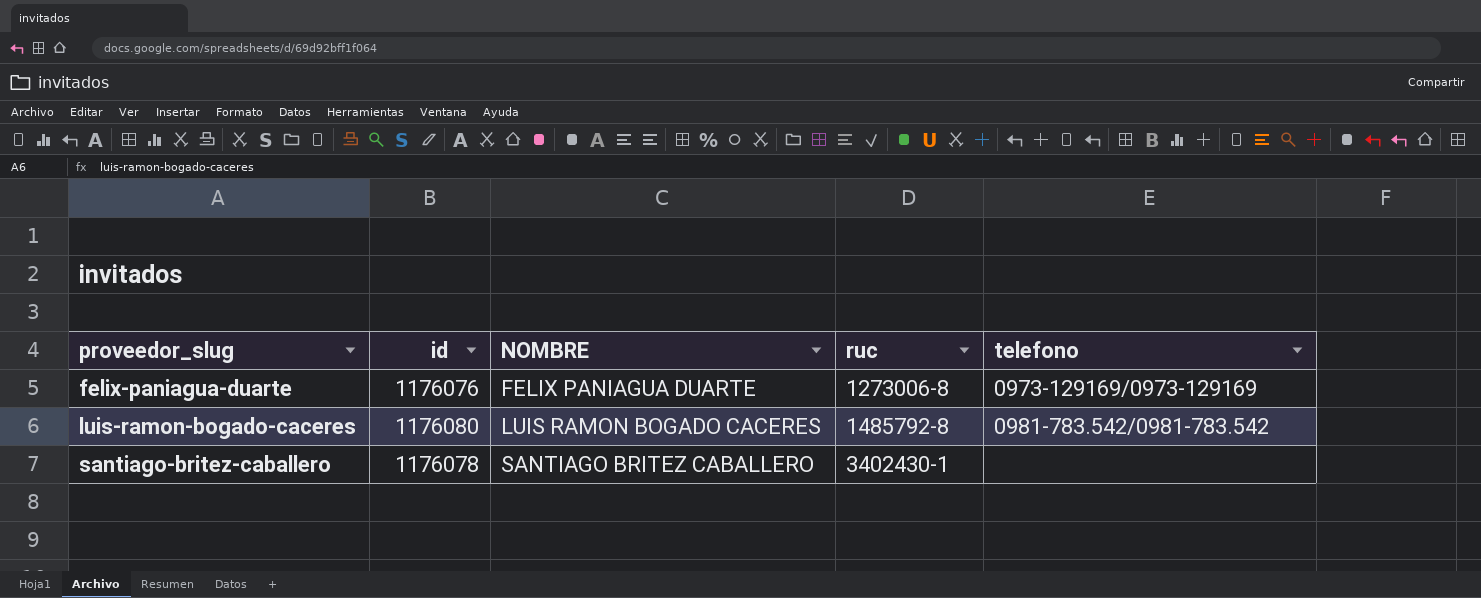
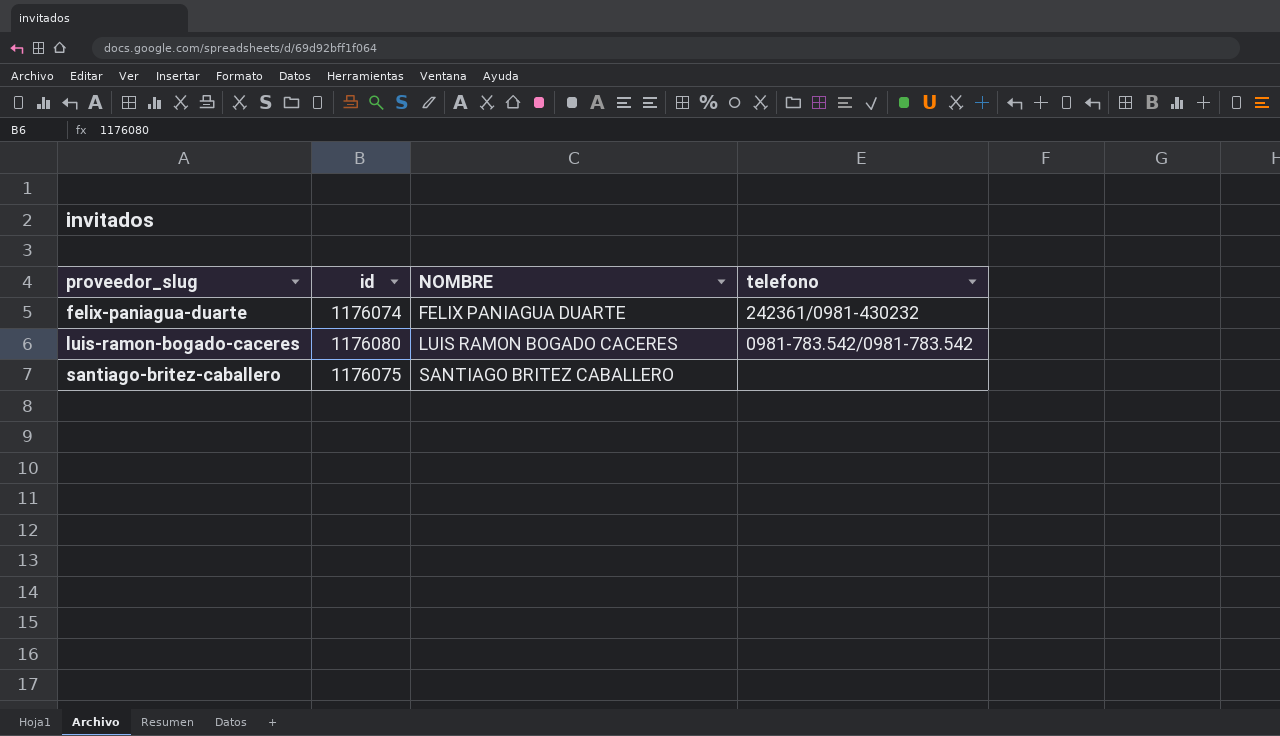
column ruc | position: 4 -> none
felix-paniagua-duarte | id: 1176076 -> 1176074
felix-paniagua-duarte | telefono: 0973-129169/0973-129169 -> 242361/0981-430232
santiago-britez-caballero | id: 1176078 -> 1176075

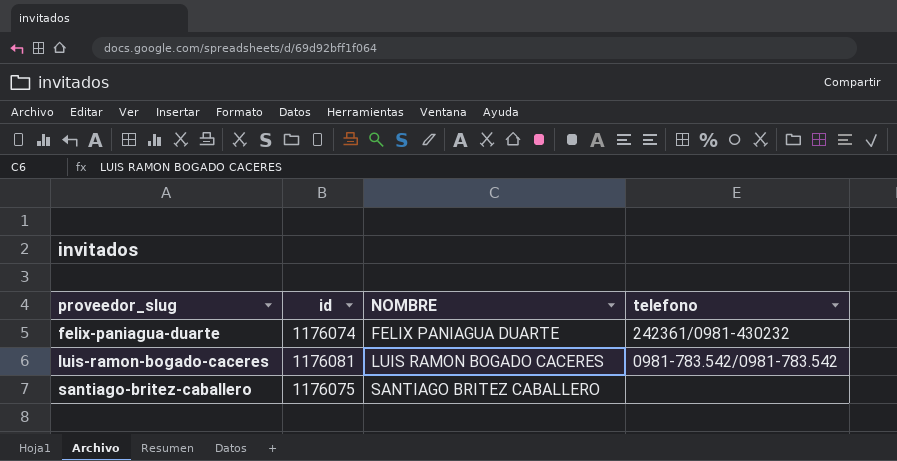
luis-ramon-bogado-caceres | id: 1176080 -> 1176081

